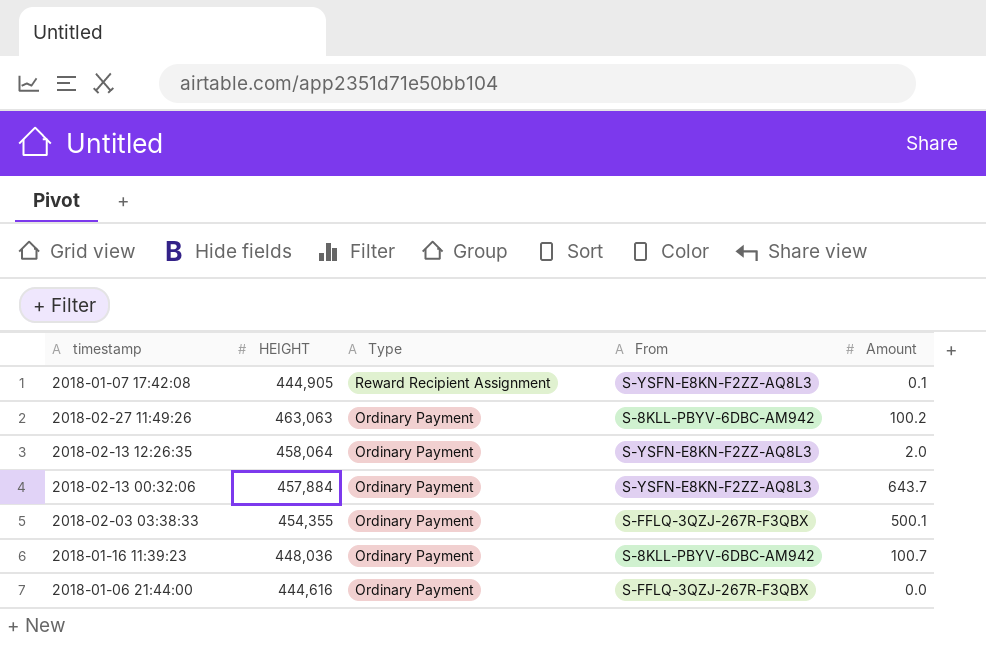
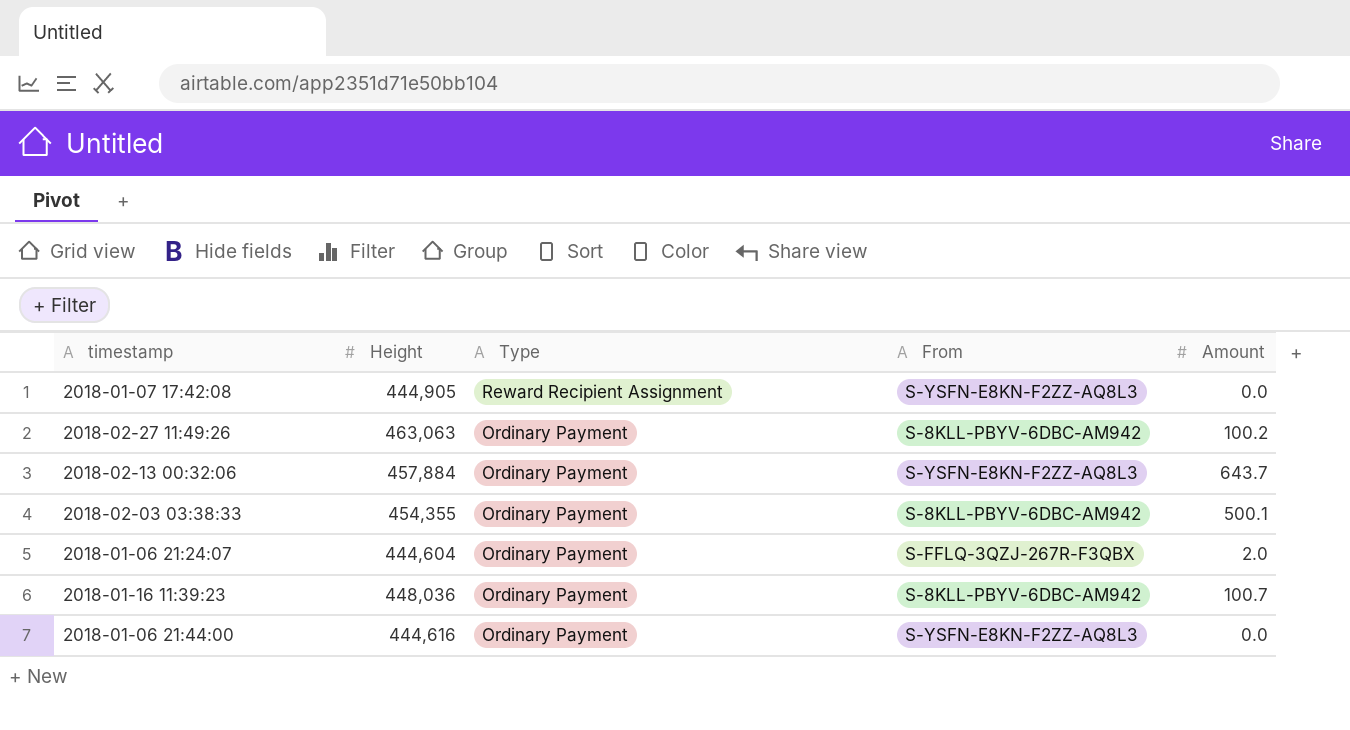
column name: HEIGHT -> Height
row 2018-02-13 12:26:35: 458,064 | Ordinary Payment | S-YSFN-E8KN-F2ZZ-AQ8L3 | 2.0 -> none
2018-01-07 17:42:08 | Amount: 0.1 -> 0.0
2018-02-03 03:38:33 | From: S-FFLQ-3QZJ-267R-F3QBX -> S-8KLL-PBYV-6DBC-AM942
row 2018-01-06 21:24:07: none -> 444,604 | Ordinary Payment | S-FFLQ-3QZJ-267R-F3QBX | 2.0
2018-01-06 21:44:00 | From: S-FFLQ-3QZJ-267R-F3QBX -> S-YSFN-E8KN-F2ZZ-AQ8L3

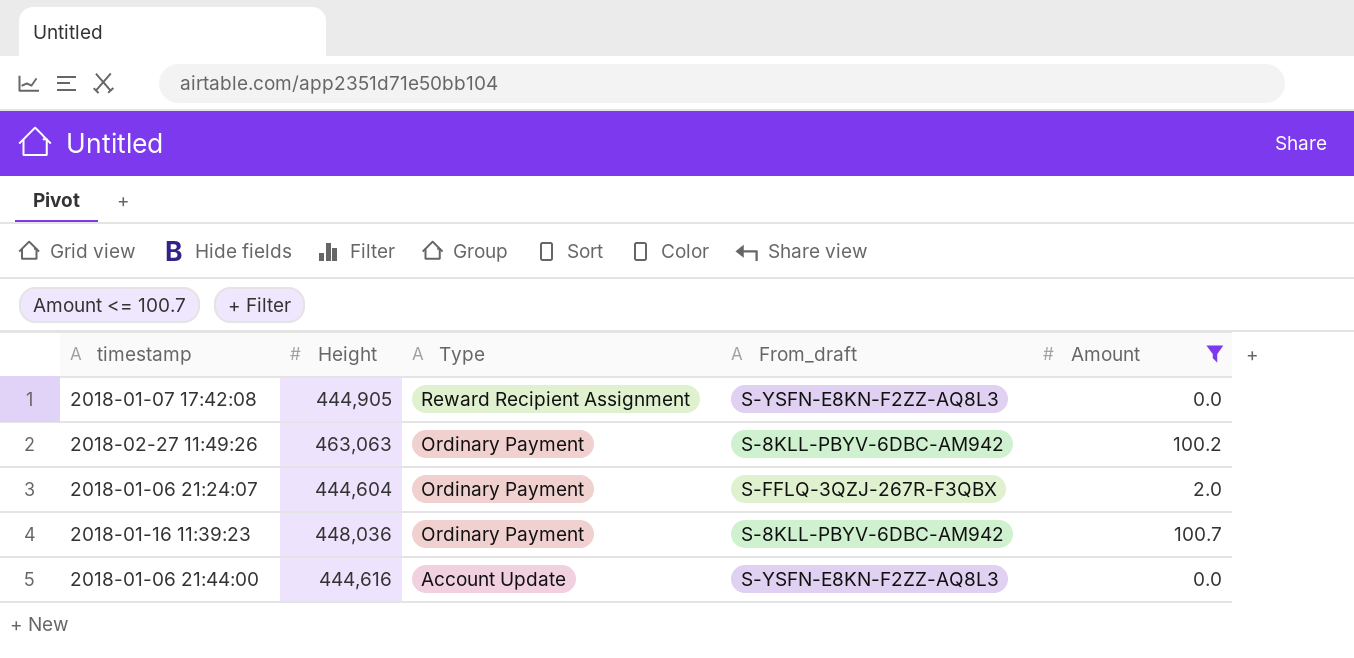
filter: none -> Amount <= 100.7
column name: From -> From_draft
2018-01-06 21:44:00 | Type: Ordinary Payment -> Account Update

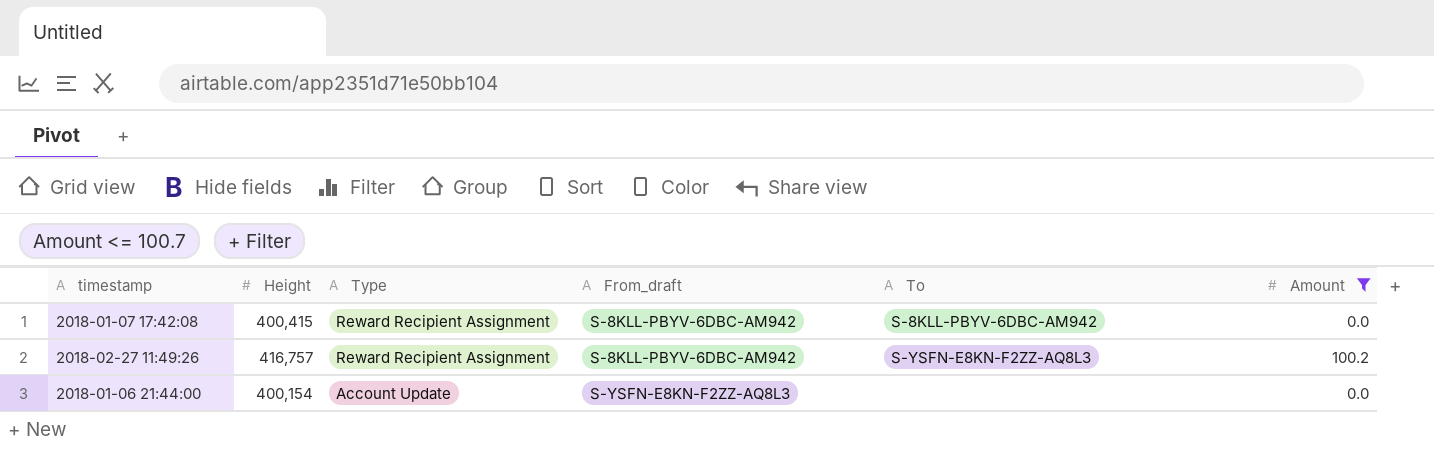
column To | position: none -> 5
row 2018-01-06 21:24:07: 444,604 | Ordinary Payment | S-FFLQ-3QZJ-267R-F3QBX | 2.0 -> none
row 2018-01-16 11:39:23: 448,036 | Ordinary Payment | S-8KLL-PBYV-6DBC-AM942 | 100.7 -> none
2018-01-07 17:42:08 | Height: 444,905 -> 400,415
2018-01-07 17:42:08 | From_draft: S-YSFN-E8KN-F2ZZ-AQ8L3 -> S-8KLL-PBYV-6DBC-AM942
2018-02-27 11:49:26 | Height: 463,063 -> 416,757
2018-02-27 11:49:26 | Type: Ordinary Payment -> Reward Recipient Assignment
2018-01-06 21:44:00 | Height: 444,616 -> 400,154

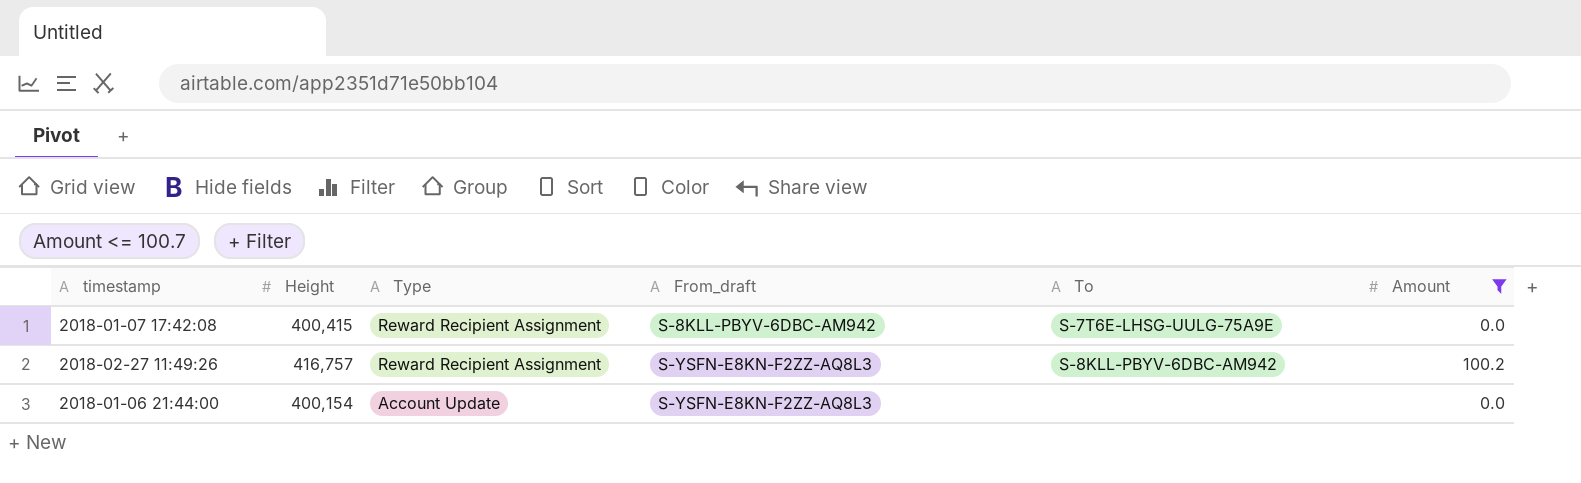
2018-01-07 17:42:08 | To: S-8KLL-PBYV-6DBC-AM942 -> S-7T6E-LHSG-UULG-75A9E
2018-02-27 11:49:26 | From_draft: S-8KLL-PBYV-6DBC-AM942 -> S-YSFN-E8KN-F2ZZ-AQ8L3
2018-02-27 11:49:26 | To: S-YSFN-E8KN-F2ZZ-AQ8L3 -> S-8KLL-PBYV-6DBC-AM942

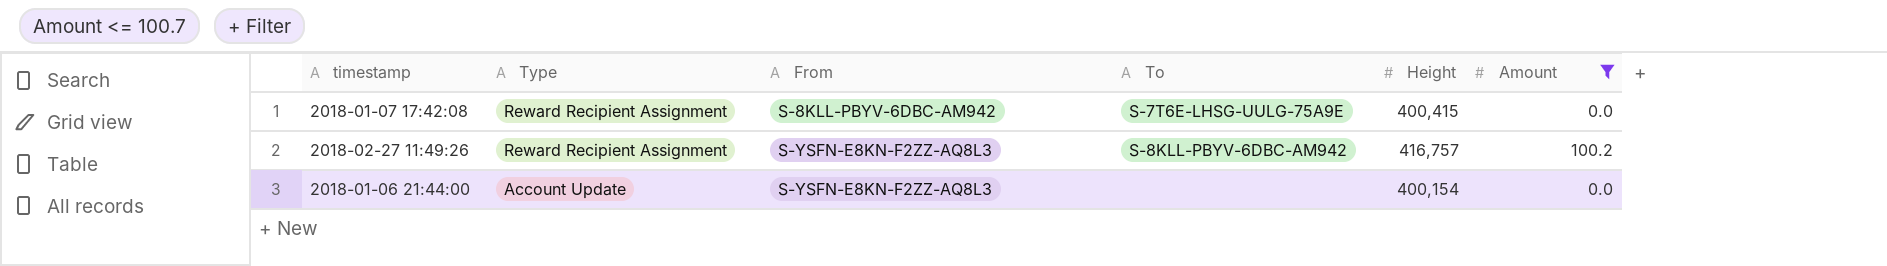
column name: From_draft -> From
column Height | position: 2 -> 5

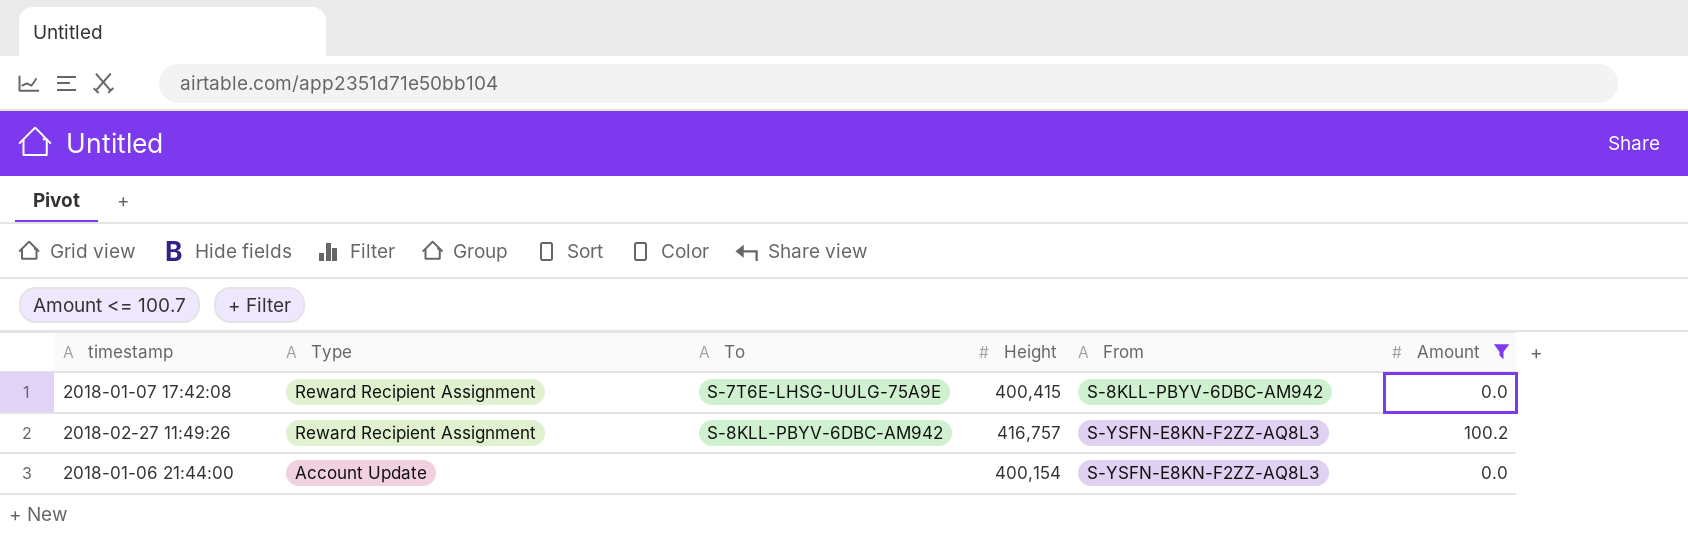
column From | position: 3 -> 5

